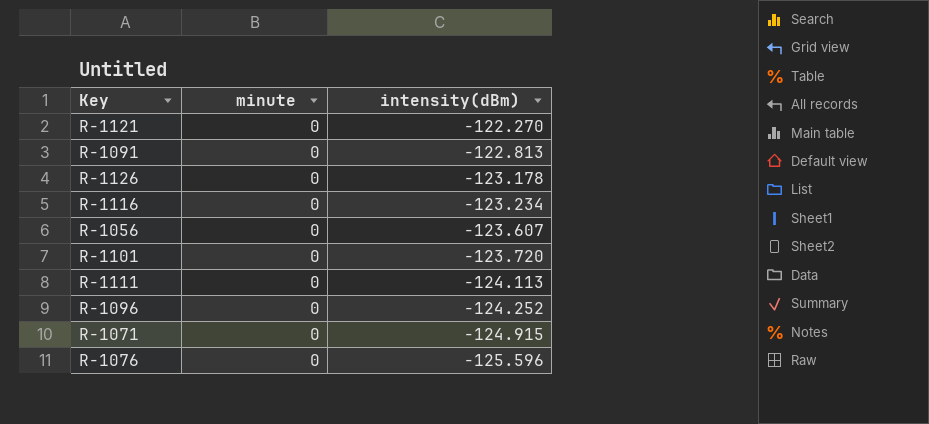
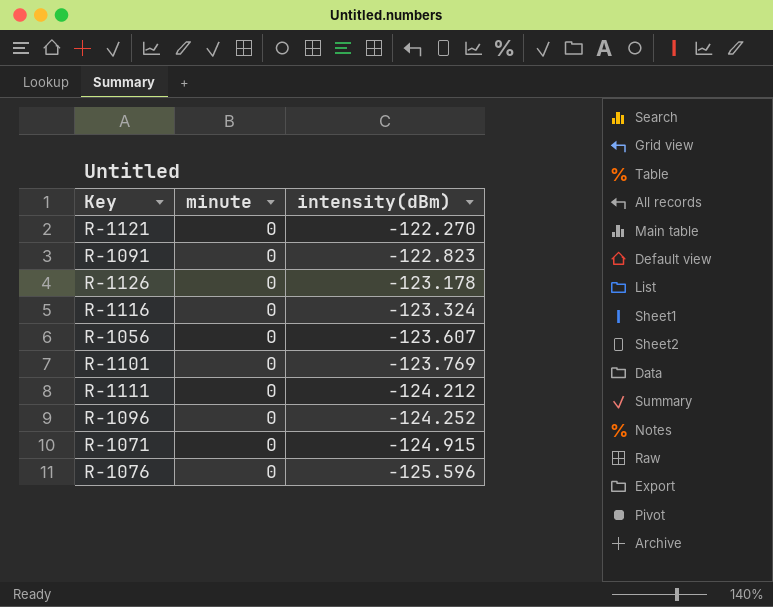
R-1091 | intensity(dBm): -122.813 -> -122.823
R-1116 | intensity(dBm): -123.234 -> -123.324
R-1101 | intensity(dBm): -123.720 -> -123.769
R-1111 | intensity(dBm): -124.113 -> -124.212

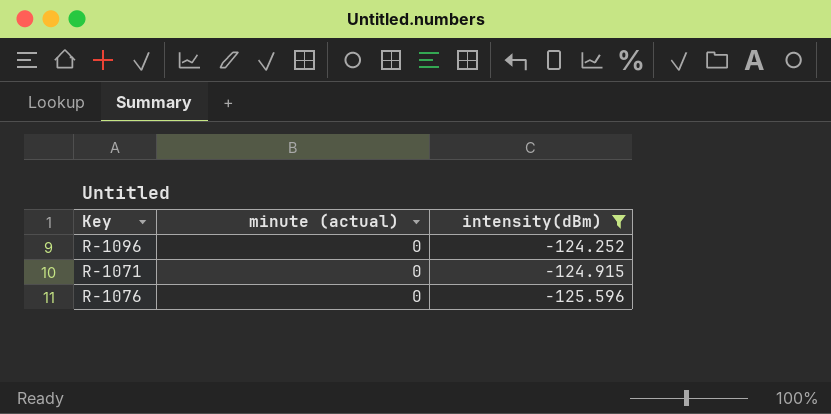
filter: none -> intensity(dBm) <= -124.252
column name: minute -> minute (actual)

